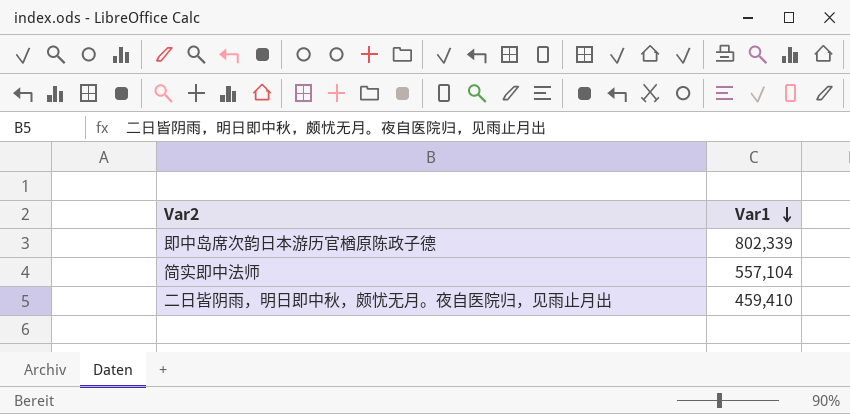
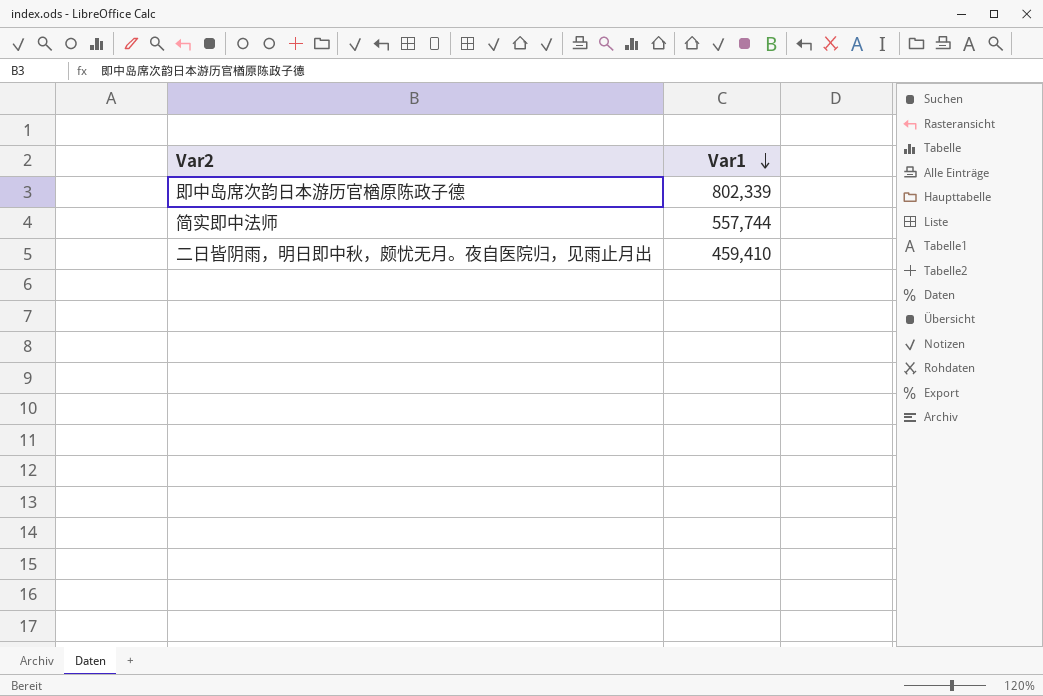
简实即中法师 | Var1: 557,104 -> 557,744

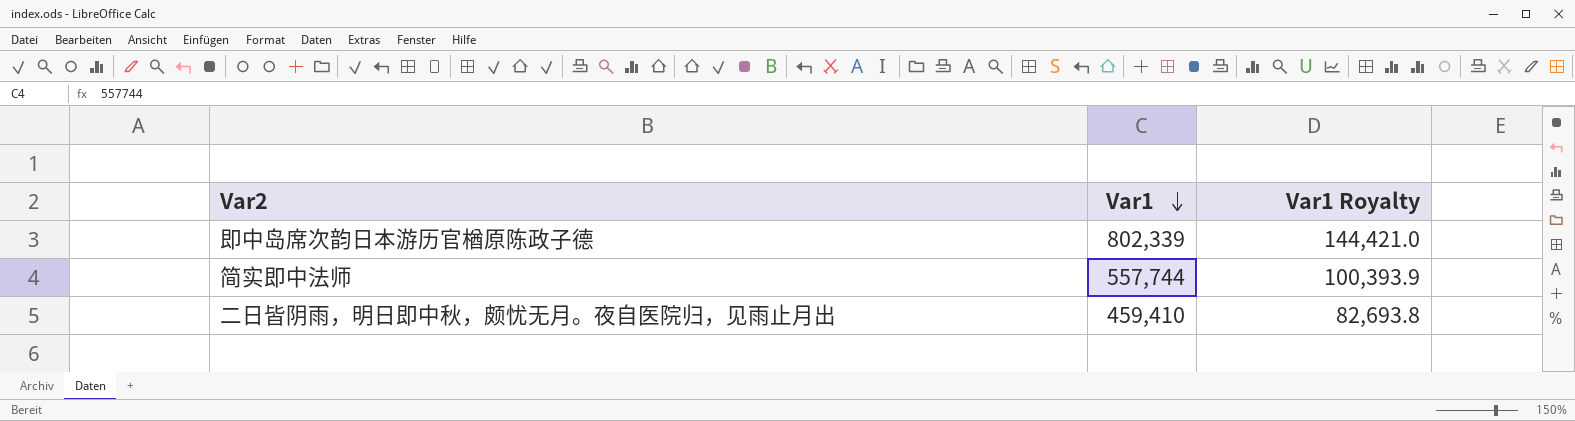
column Var1 Royalty | formula: none -> [Var1] * 0.18

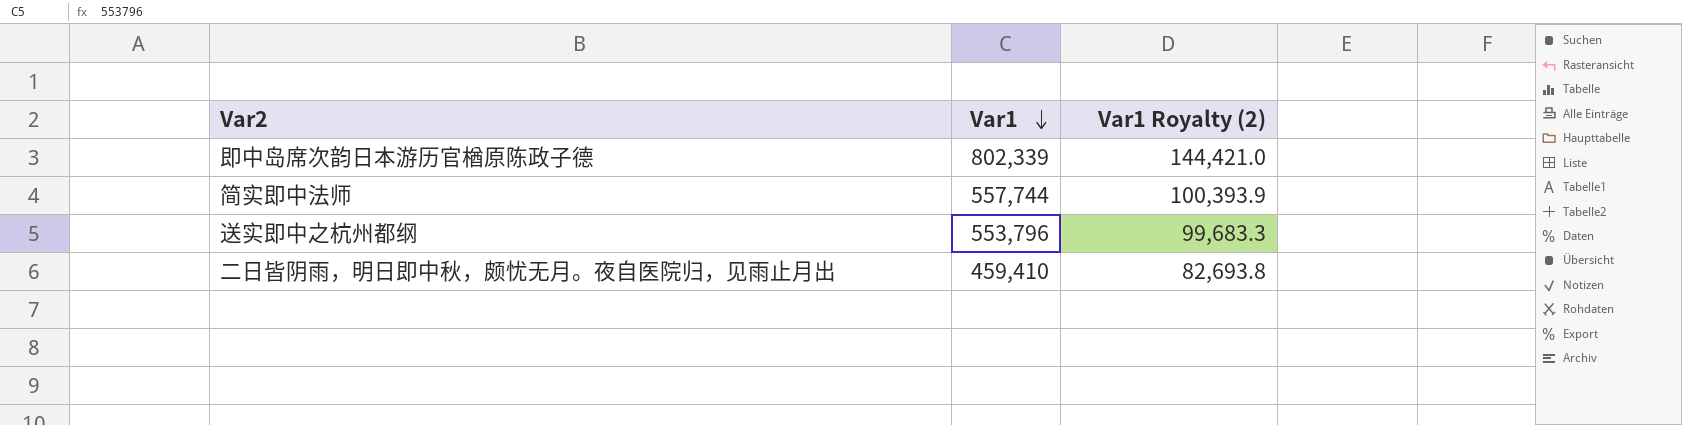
column name: Var1 Royalty -> Var1 Royalty (2)
row 送实即中之杭州都纲: none -> 553,796 | 99,683.3

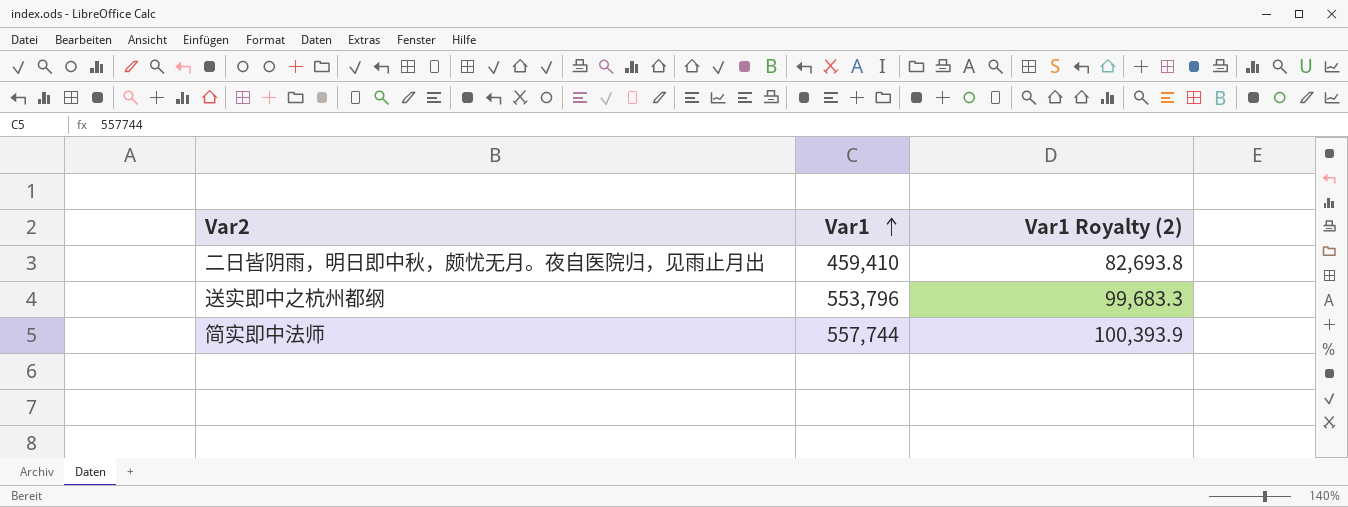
row order: Var1 descending -> Var1 ascending
row 即中岛席次韵日本游历官楢原陈政子德: 802,339 | 144,421.0 -> none

